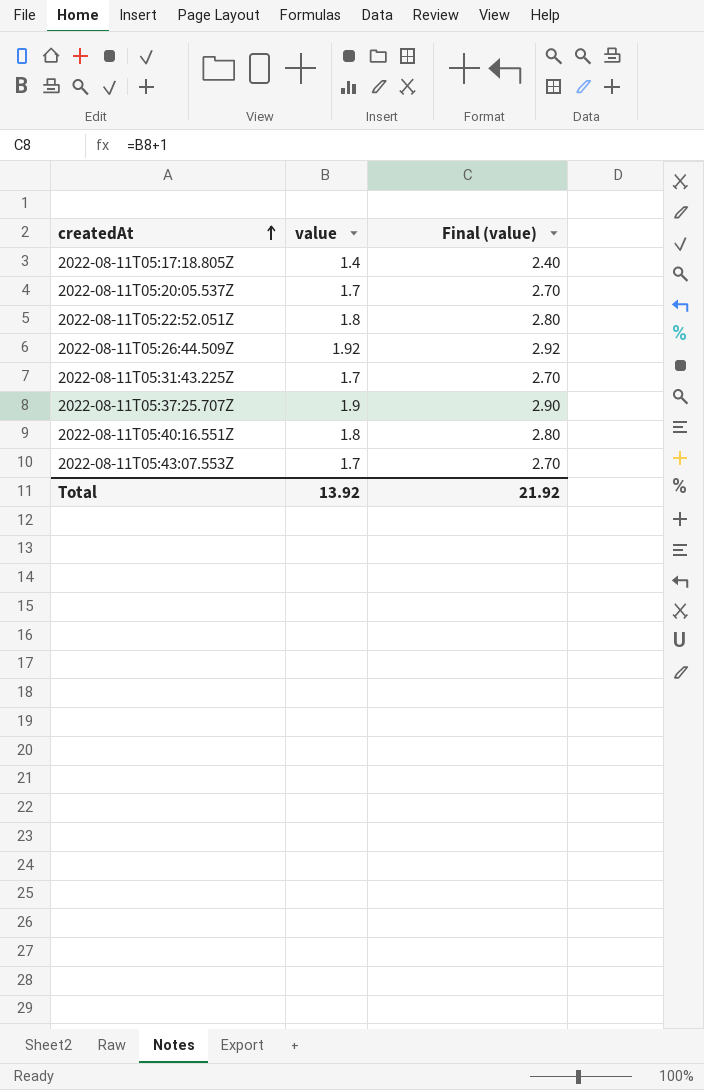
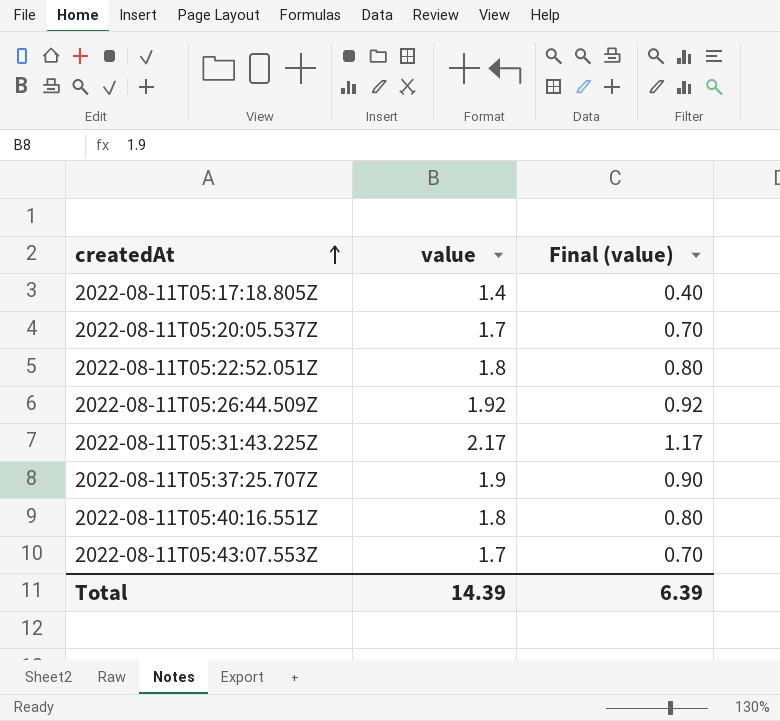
column Final (value) | formula: [value] + 1 -> [value] - 1
2022-08-11T05:31:43.225Z | value: 1.7 -> 2.17
Total | value: 13.92 -> 14.39
Total | Final (value): 21.92 -> 6.39

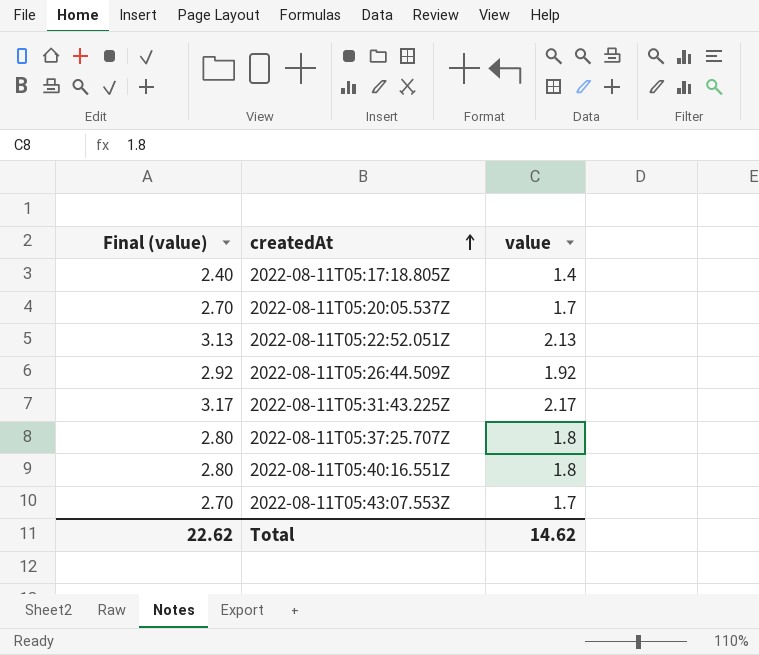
column Final (value) | formula: [value] - 1 -> [value] + 1
column Final (value) | position: 3 -> 1
2022-08-11T05:22:52.051Z | value: 1.8 -> 2.13
2022-08-11T05:37:25.707Z | value: 1.9 -> 1.8
Total | Final (value): 6.39 -> 22.62
Total | value: 14.39 -> 14.62

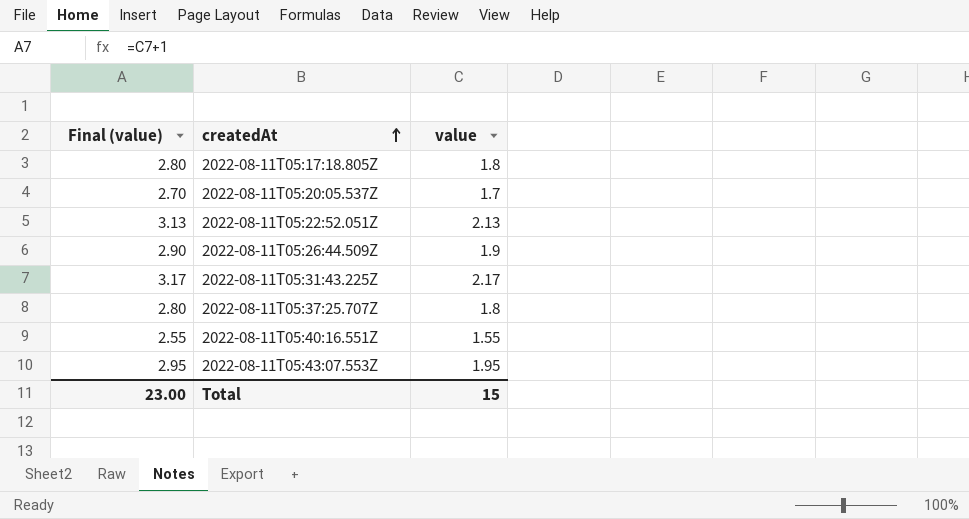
2022-08-11T05:17:18.805Z | Final (value): 2.40 -> 2.80
2022-08-11T05:17:18.805Z | value: 1.4 -> 1.8
2022-08-11T05:26:44.509Z | Final (value): 2.92 -> 2.90
2022-08-11T05:26:44.509Z | value: 1.92 -> 1.9
2022-08-11T05:40:16.551Z | Final (value): 2.80 -> 2.55
2022-08-11T05:40:16.551Z | value: 1.8 -> 1.55
2022-08-11T05:43:07.553Z | Final (value): 2.70 -> 2.95
2022-08-11T05:43:07.553Z | value: 1.7 -> 1.95
Total | Final (value): 22.62 -> 23.00
Total | value: 14.62 -> 15

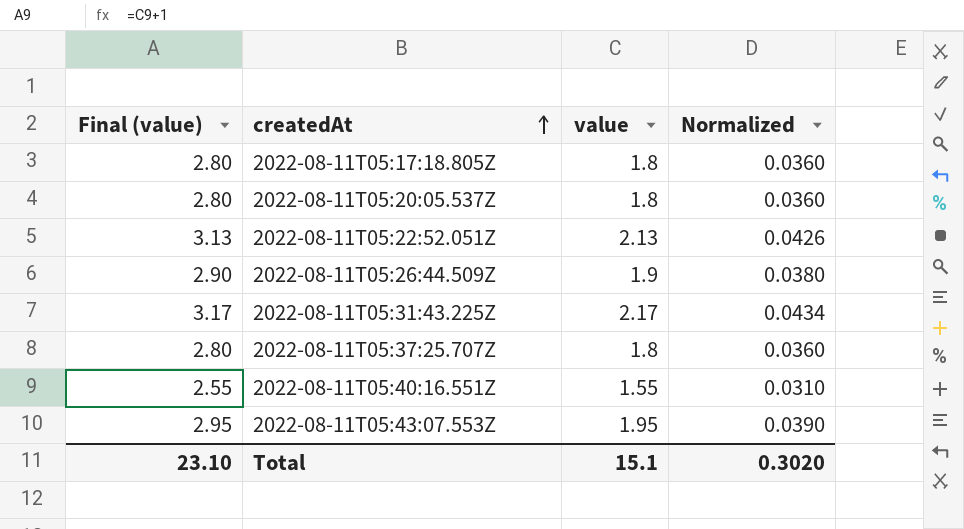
column Normalized | formula: none -> [value] * 0.02
2022-08-11T05:20:05.537Z | Final (value): 2.70 -> 2.80
2022-08-11T05:20:05.537Z | value: 1.7 -> 1.8
Total | Final (value): 23.00 -> 23.10
Total | value: 15 -> 15.1

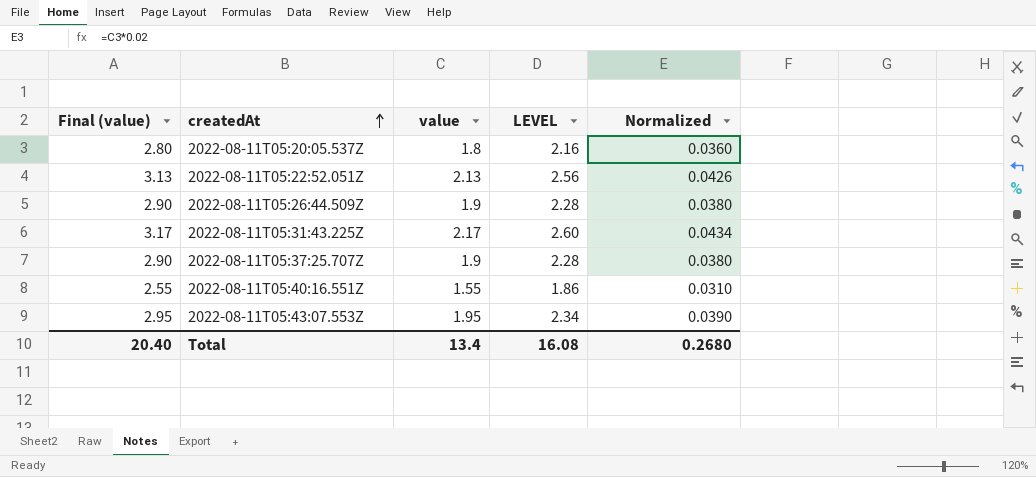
column LEVEL | formula: none -> [value] * 1.2
row 2022-08-11T05:17:18.805Z: 2.80 | 1.8 | 0.0360 -> none
2022-08-11T05:37:25.707Z | Final (value): 2.80 -> 2.90
2022-08-11T05:37:25.707Z | value: 1.8 -> 1.9
2022-08-11T05:37:25.707Z | Normalized: 0.0360 -> 0.0380
Total | Final (value): 23.10 -> 20.40
Total | value: 15.1 -> 13.4
Total | Normalized: 0.3020 -> 0.2680

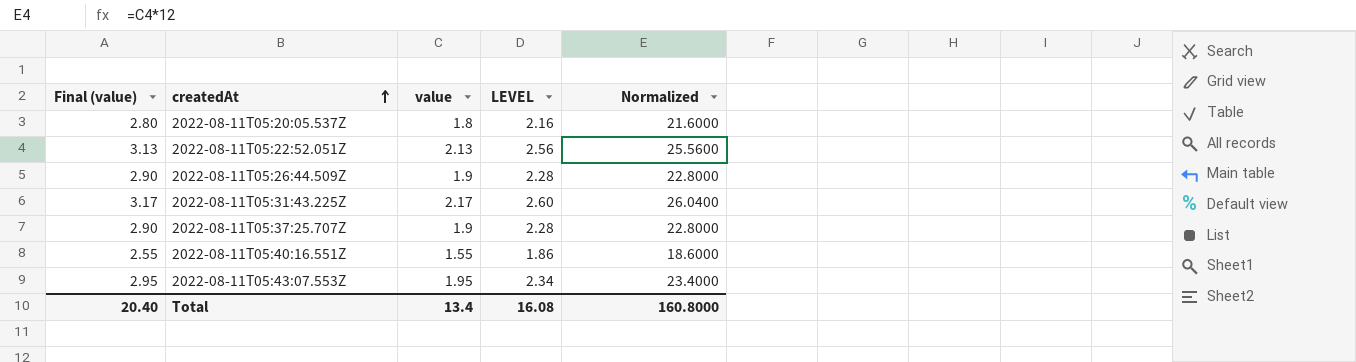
column Normalized | formula: [value] * 0.02 -> [value] * 12
Total | Normalized: 0.2680 -> 160.8000

